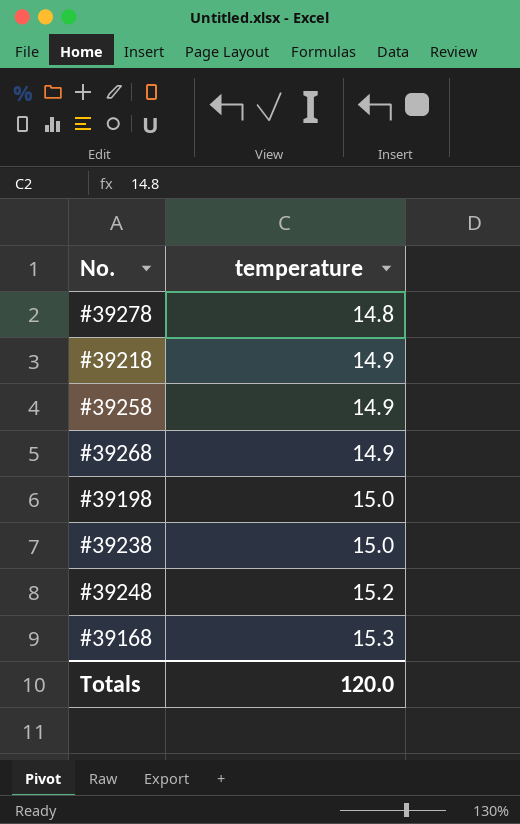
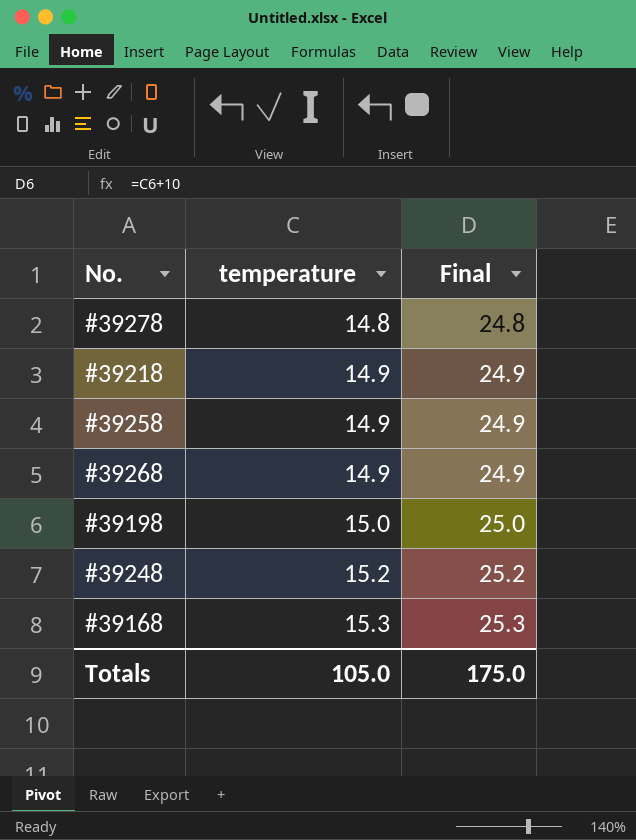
column Final | formula: none -> [temperature] + 10
row #39238: 15.0 -> none
Totals | temperature: 120.0 -> 105.0

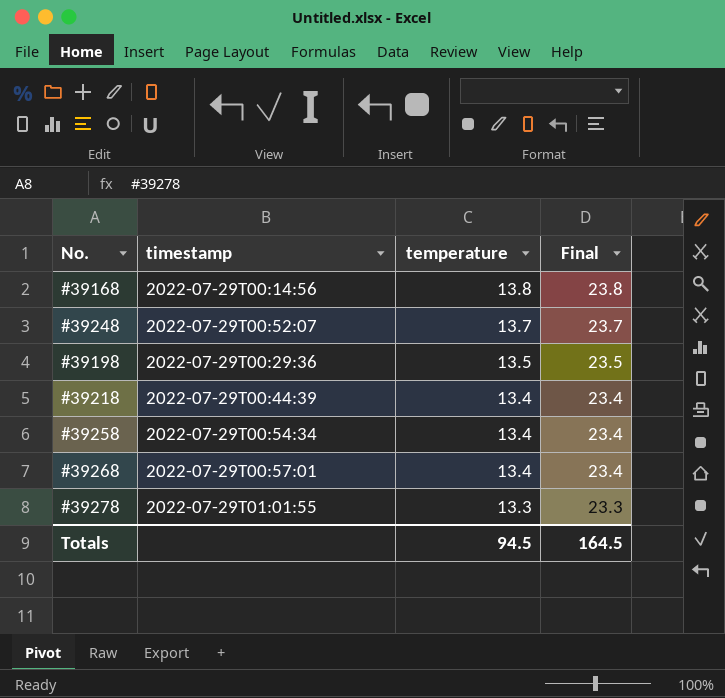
row order: temperature ascending -> temperature descending
column timestamp | position: none -> 2
#39168 | temperature: 15.3 -> 13.8
#39168 | Final: 25.3 -> 23.8
#39248 | temperature: 15.2 -> 13.7
#39248 | Final: 25.2 -> 23.7
#39198 | temperature: 15.0 -> 13.5
#39198 | Final: 25.0 -> 23.5
#39218 | temperature: 14.9 -> 13.4
#39218 | Final: 24.9 -> 23.4
#39258 | temperature: 14.9 -> 13.4
#39258 | Final: 24.9 -> 23.4
#39268 | temperature: 14.9 -> 13.4
#39268 | Final: 24.9 -> 23.4
#39278 | temperature: 14.8 -> 13.3
#39278 | Final: 24.8 -> 23.3
Totals | temperature: 105.0 -> 94.5
Totals | Final: 175.0 -> 164.5

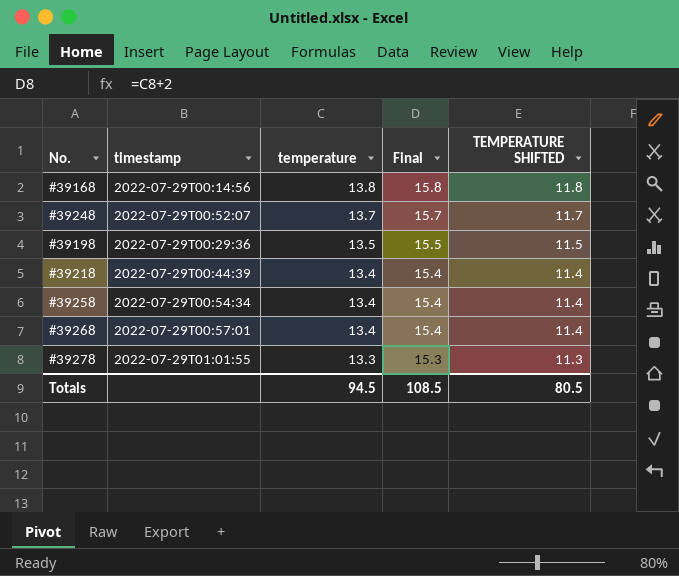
column Final | formula: [temperature] + 10 -> [temperature] + 2
column TEMPERATURE SHIFTED | formula: none -> [temperature] - 2
Totals | Final: 164.5 -> 108.5

